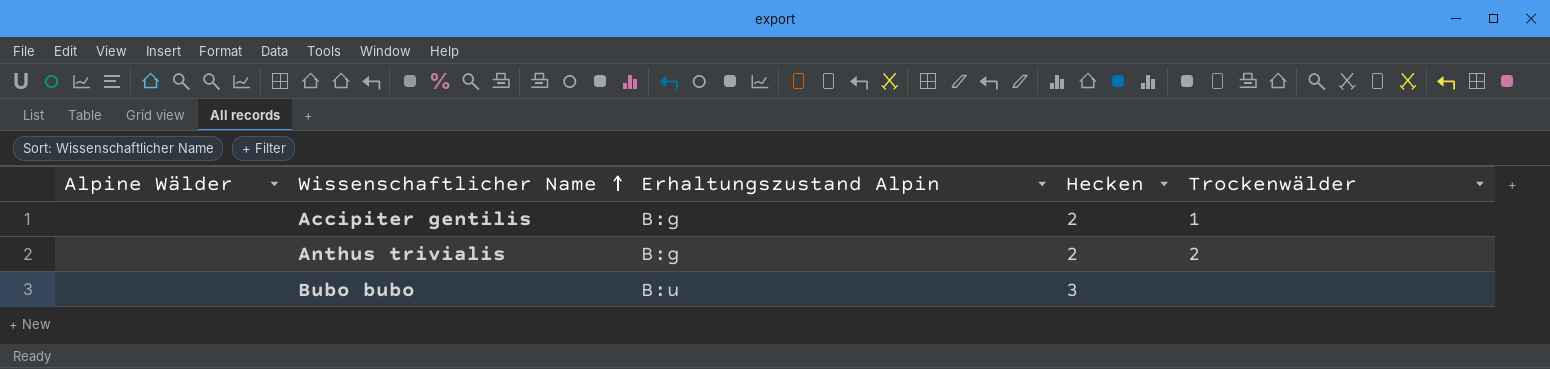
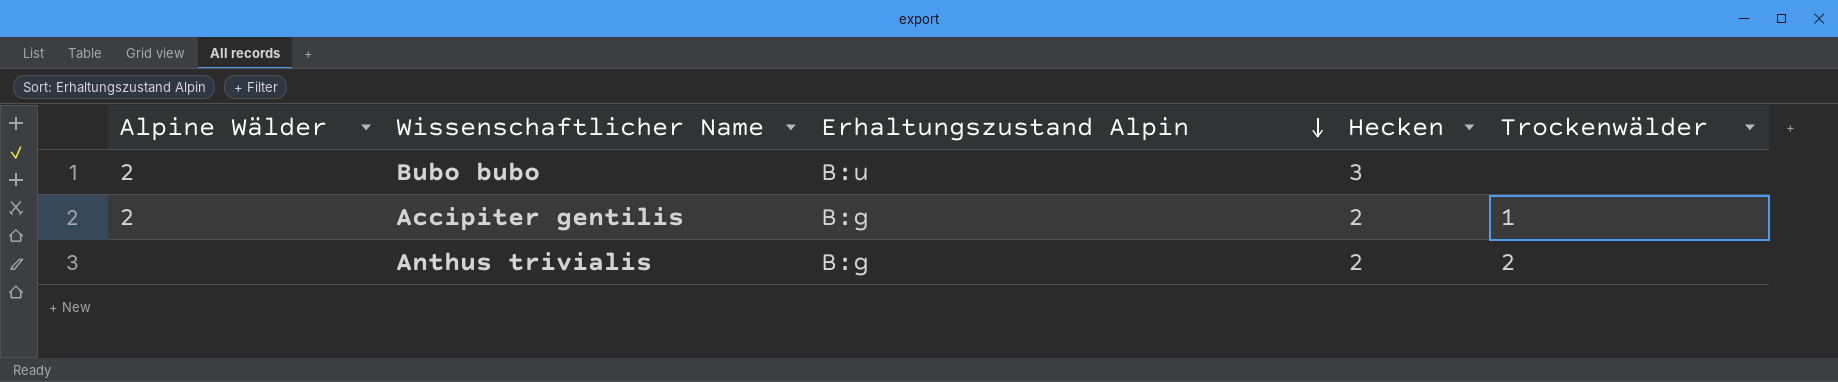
row order: Wissenschaftlicher Name ascending -> Erhaltungszustand Alpin descending
Bubo bubo | Alpine Wälder: none -> 2
Accipiter gentilis | Alpine Wälder: none -> 2

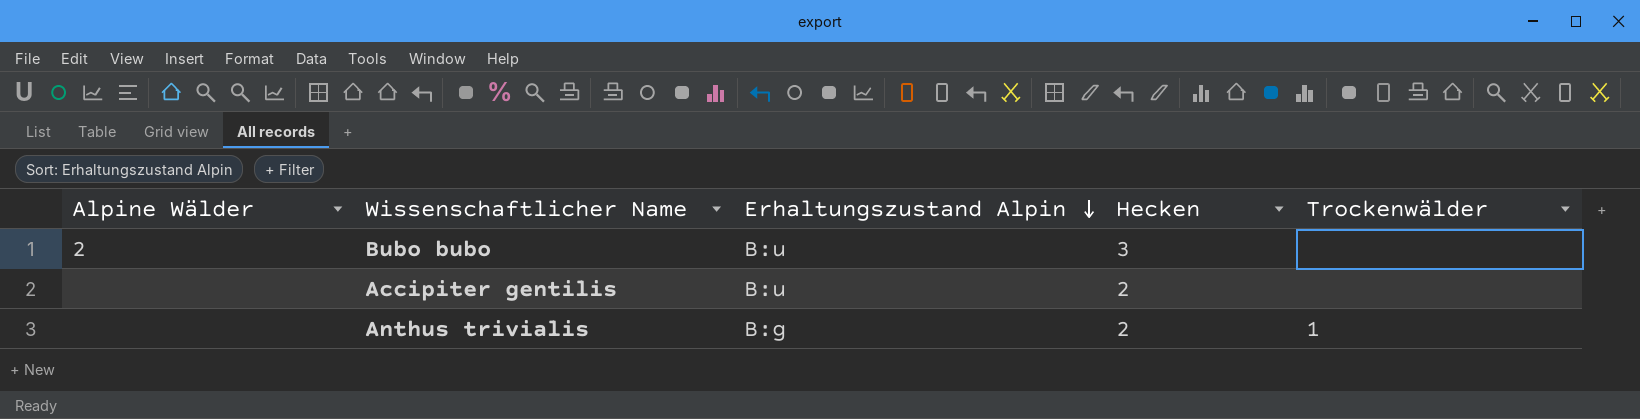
Accipiter gentilis | Alpine Wälder: 2 -> none
Accipiter gentilis | Erhaltungszustand Alpin: B:g -> B:u
Accipiter gentilis | Trockenwälder: 1 -> none
Anthus trivialis | Trockenwälder: 2 -> 1

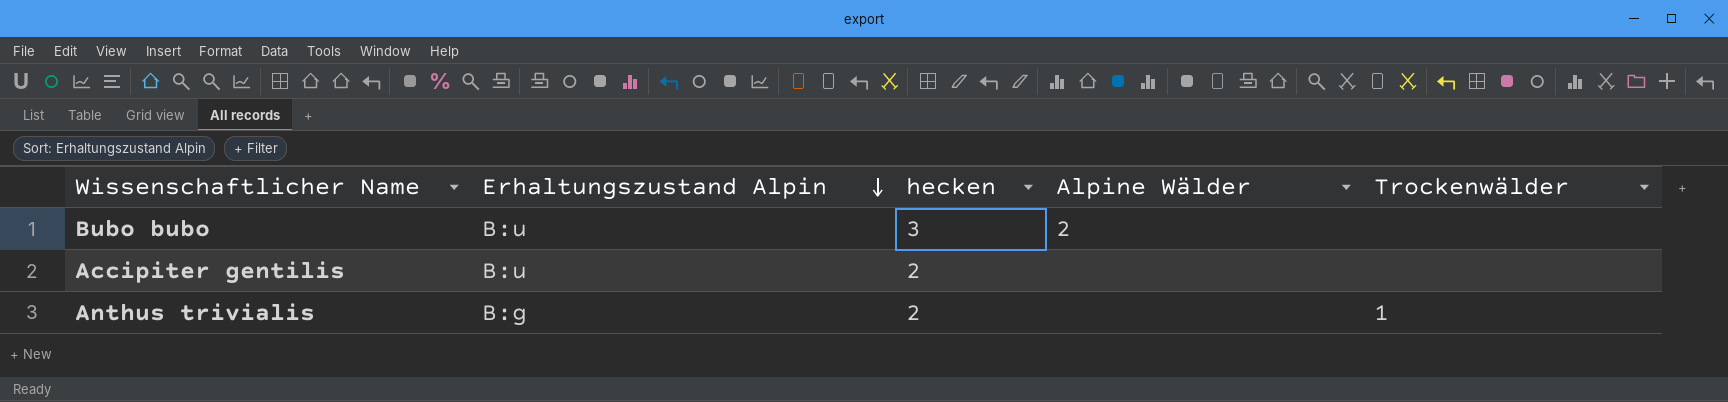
column name: Hecken -> hecken
column Alpine Wälder | position: 1 -> 4

